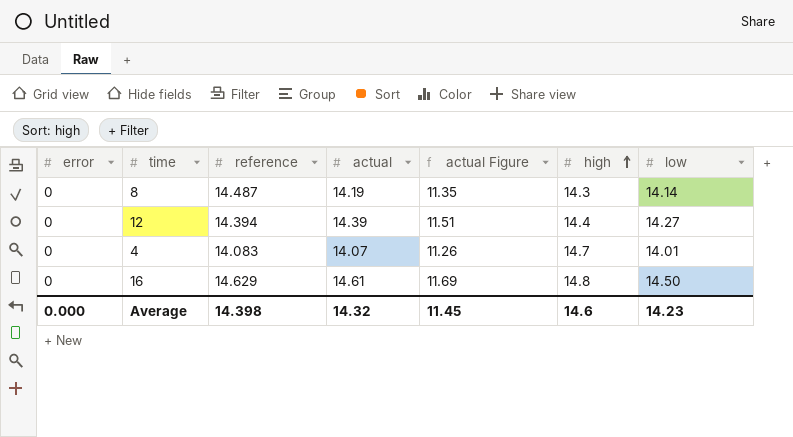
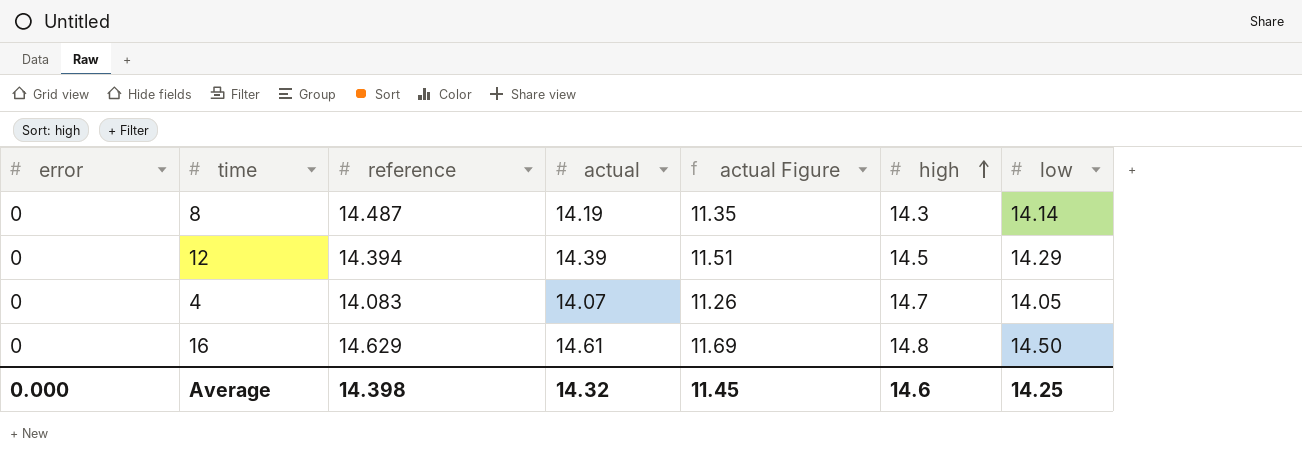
12 | high: 14.4 -> 14.5
12 | low: 14.27 -> 14.29
4 | low: 14.01 -> 14.05
Average | low: 14.23 -> 14.25

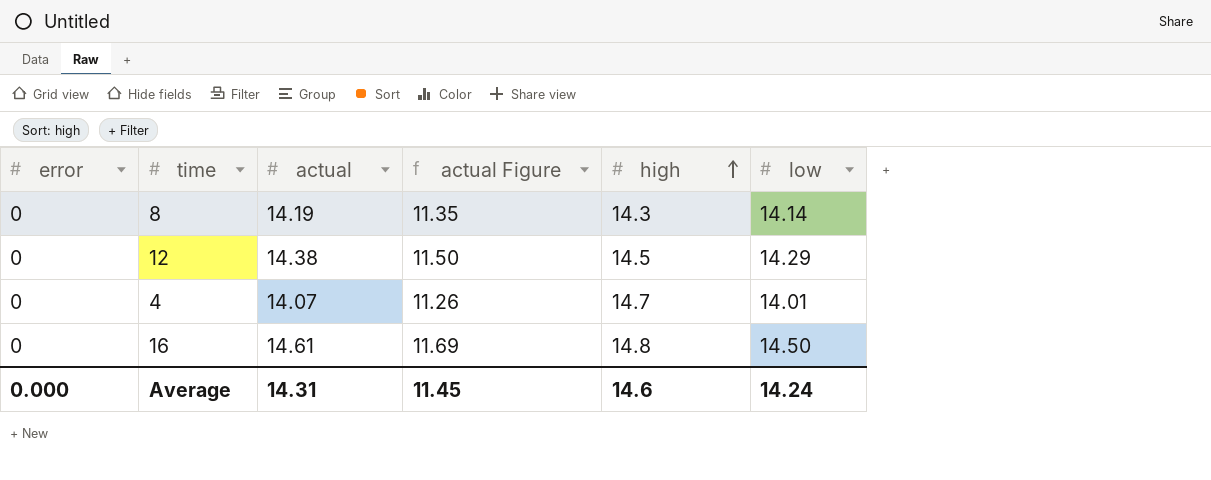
column reference | position: 3 -> none
12 | actual: 14.39 -> 14.38
12 | actual Figure: 11.51 -> 11.50
4 | low: 14.05 -> 14.01
Average | actual: 14.32 -> 14.31
Average | low: 14.25 -> 14.24

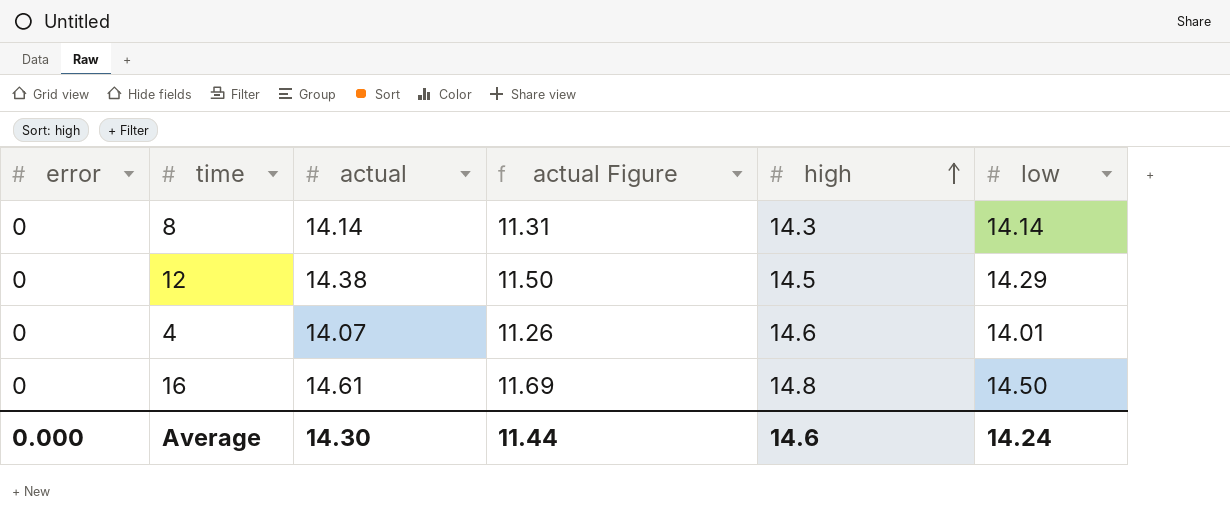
8 | actual: 14.19 -> 14.14
8 | actual Figure: 11.35 -> 11.31
4 | high: 14.7 -> 14.6
Average | actual: 14.31 -> 14.30
Average | actual Figure: 11.45 -> 11.44

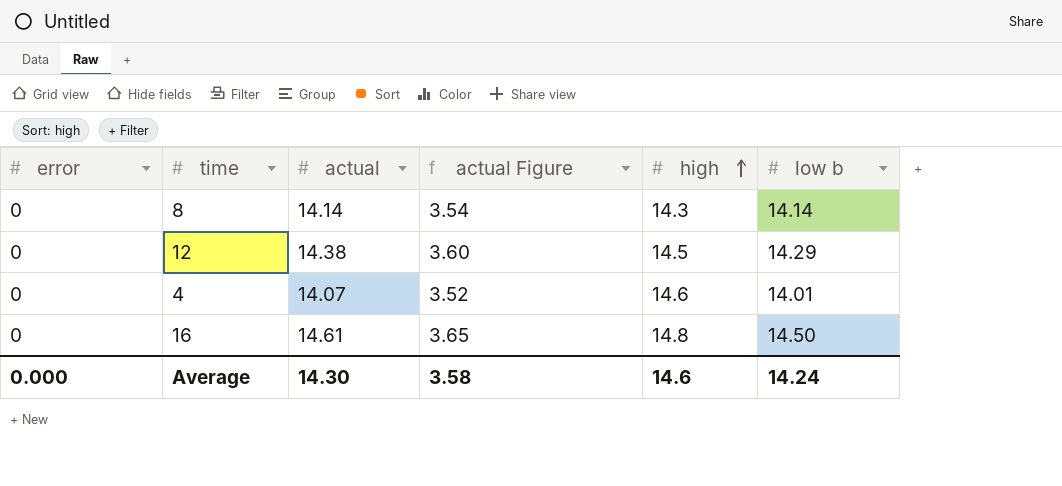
column actual Figure | formula: [actual] * 0.8 -> [actual] * 0.25
column name: low -> low b
Average | actual Figure: 11.44 -> 3.58

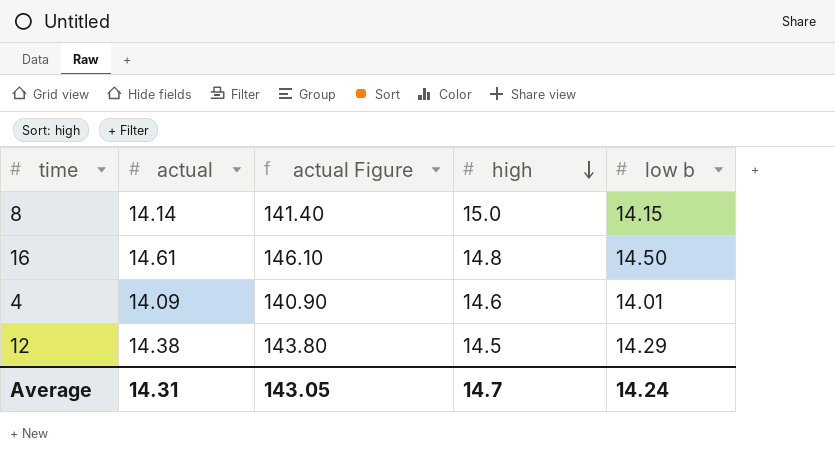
row order: high ascending -> high descending
column error | position: 1 -> none
column actual Figure | formula: [actual] * 0.25 -> [actual] * 10
8 | high: 14.3 -> 15.0
8 | low b: 14.14 -> 14.15
4 | actual: 14.07 -> 14.09
Average | actual: 14.30 -> 14.31
Average | actual Figure: 3.58 -> 143.05
Average | high: 14.6 -> 14.7

